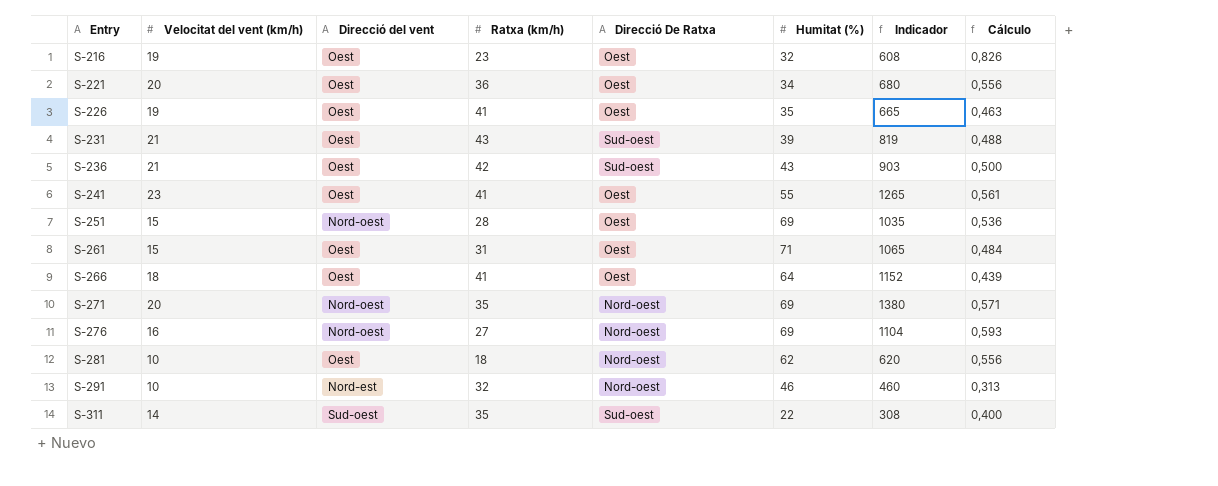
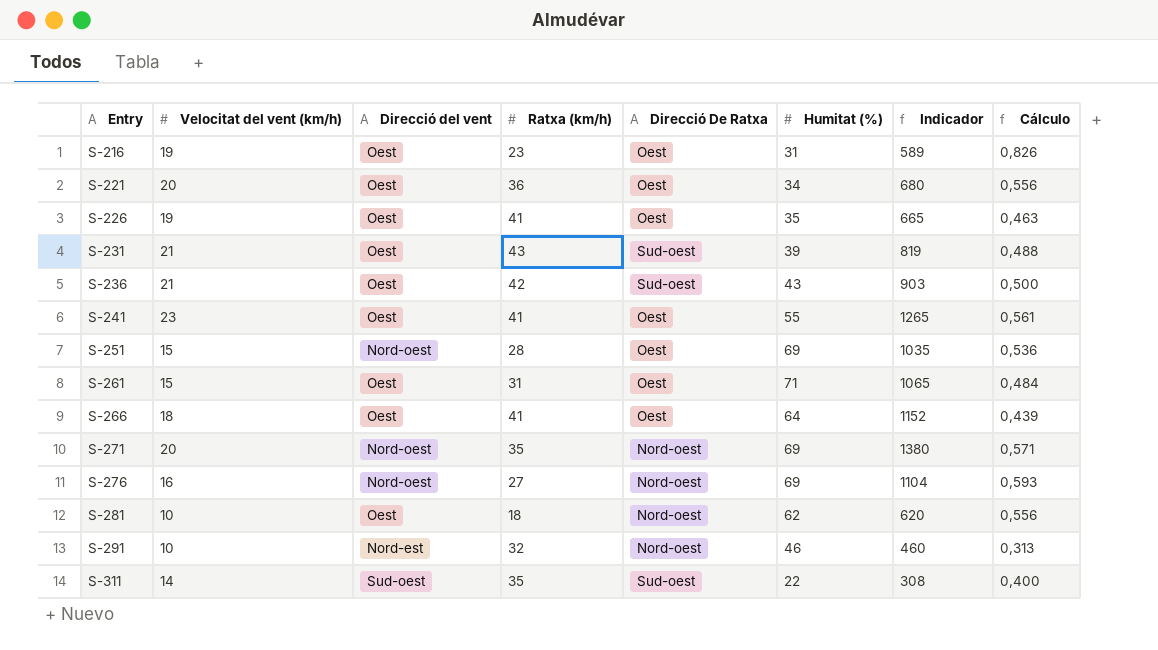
S-216 | Humitat (%): 32 -> 31
S-216 | Indicador: 608 -> 589

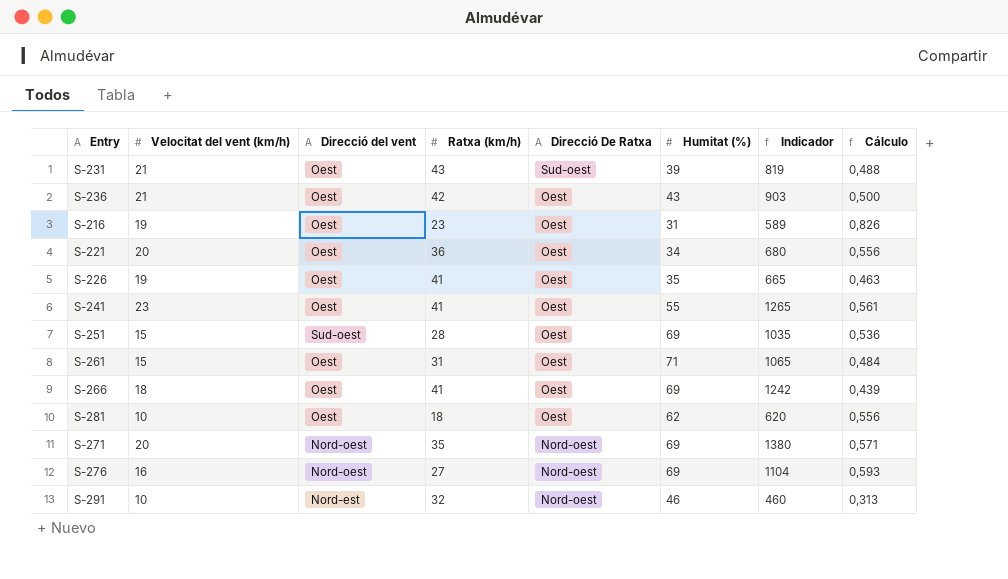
row order: Entry ascending -> Direcció De Ratxa descending
row S-311: 14 | Sud-oest | 35 | Sud-oest | 22 | 308 | 0,400 -> none
S-236 | Direcció De Ratxa: Sud-oest -> Oest
S-251 | Direcció del vent: Nord-oest -> Sud-oest
S-266 | Humitat (%): 64 -> 69
S-266 | Indicador: 1152 -> 1242
S-281 | Direcció De Ratxa: Nord-oest -> Oest

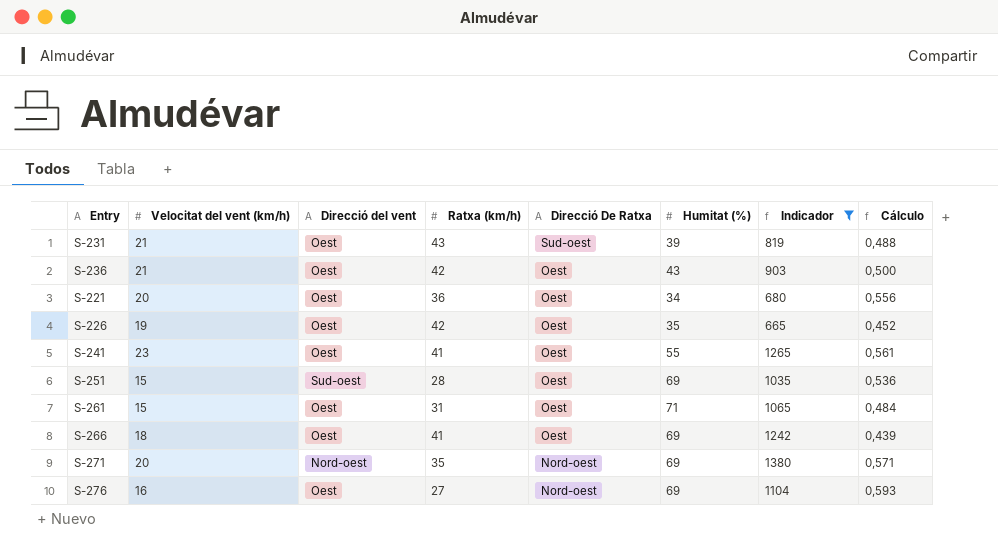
filter: none -> Indicador >= 665
S-226 | Ratxa (km/h): 41 -> 42
S-226 | Cálculo: 0,463 -> 0,452
S-276 | Direcció del vent: Nord-oest -> Oest

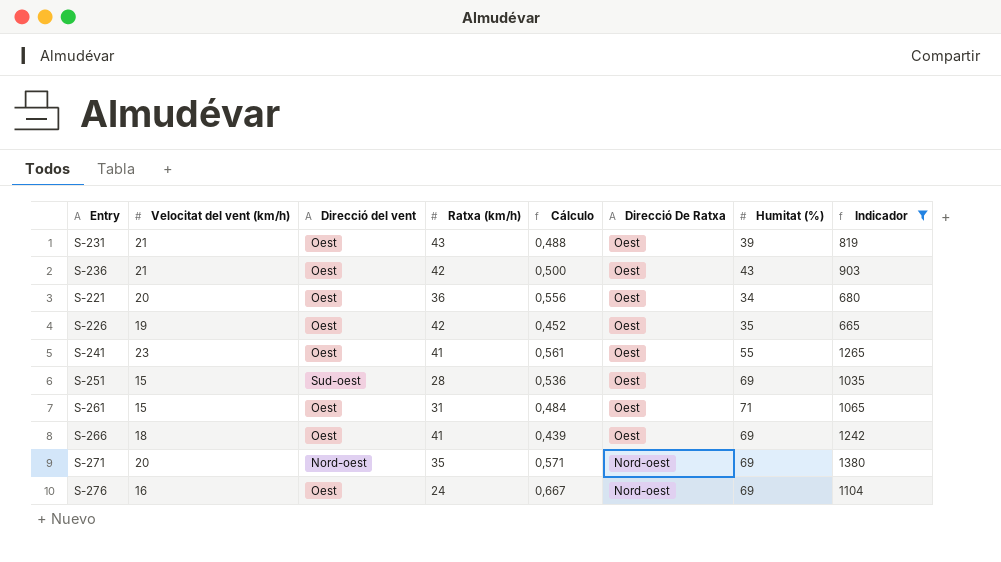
column Cálculo | position: 8 -> 5
S-231 | Direcció De Ratxa: Sud-oest -> Oest
S-276 | Ratxa (km/h): 27 -> 24
S-276 | Cálculo: 0,593 -> 0,667

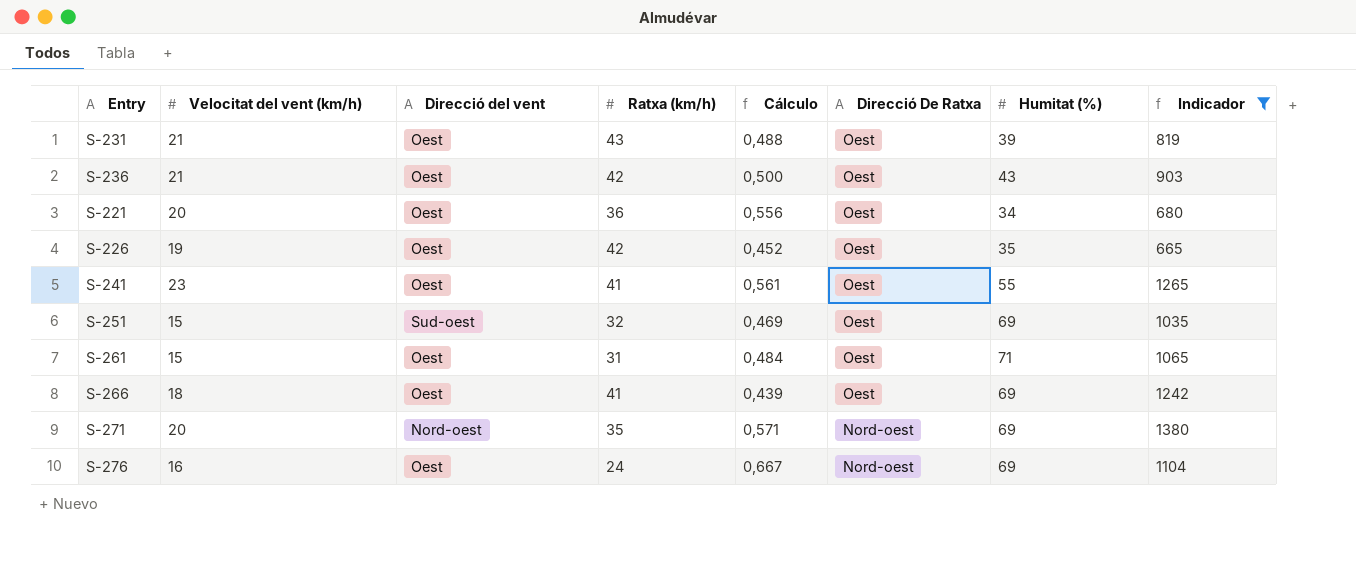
S-251 | Ratxa (km/h): 28 -> 32
S-251 | Cálculo: 0,536 -> 0,469

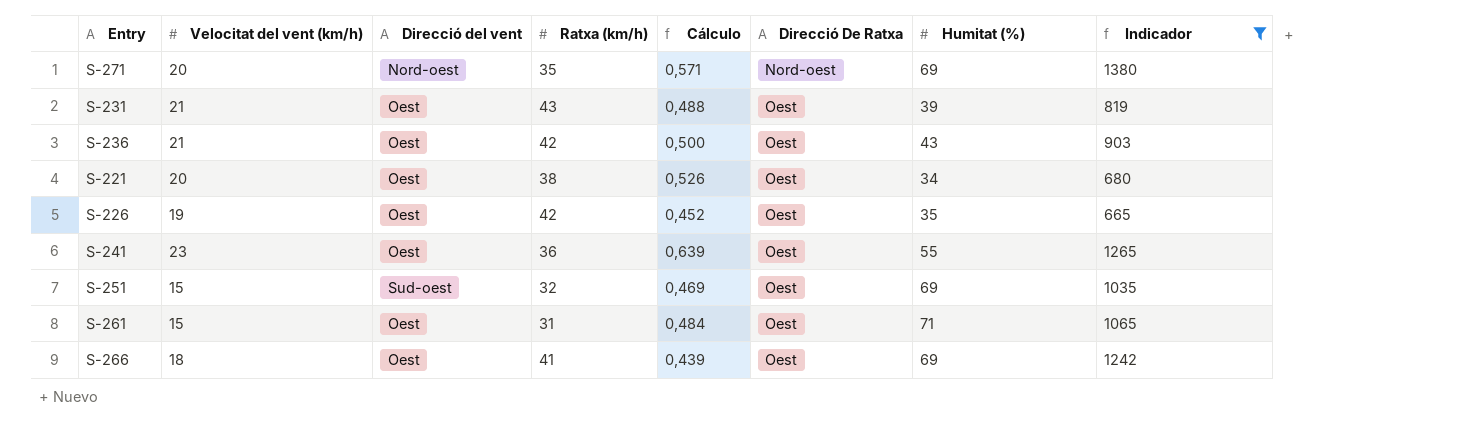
row order: Direcció De Ratxa descending -> Direcció De Ratxa ascending
row S-276: 16 | Oest | 24 | 0,667 | Nord-oest | 69 | 1104 -> none
S-221 | Ratxa (km/h): 36 -> 38
S-221 | Cálculo: 0,556 -> 0,526
S-241 | Ratxa (km/h): 41 -> 36
S-241 | Cálculo: 0,561 -> 0,639

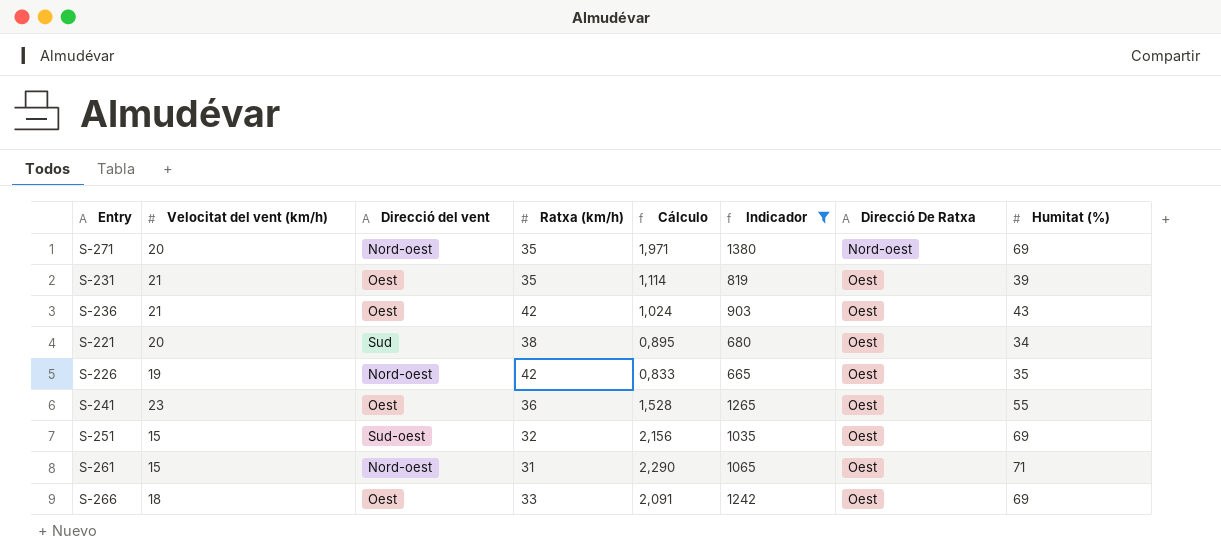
column Cálculo | formula: [Velocitat del vent (km/h)] / [Ratxa (km/h)] -> [Humitat (%)] / [Ratxa (km/h)]
column Indicador | position: 8 -> 6
S-231 | Ratxa (km/h): 43 -> 35
S-221 | Direcció del vent: Oest -> Sud
S-226 | Direcció del vent: Oest -> Nord-oest
S-261 | Direcció del vent: Oest -> Nord-oest
S-266 | Ratxa (km/h): 41 -> 33

